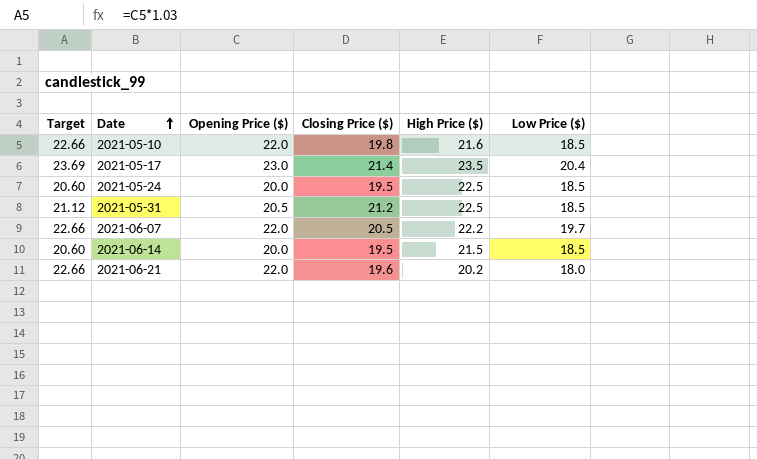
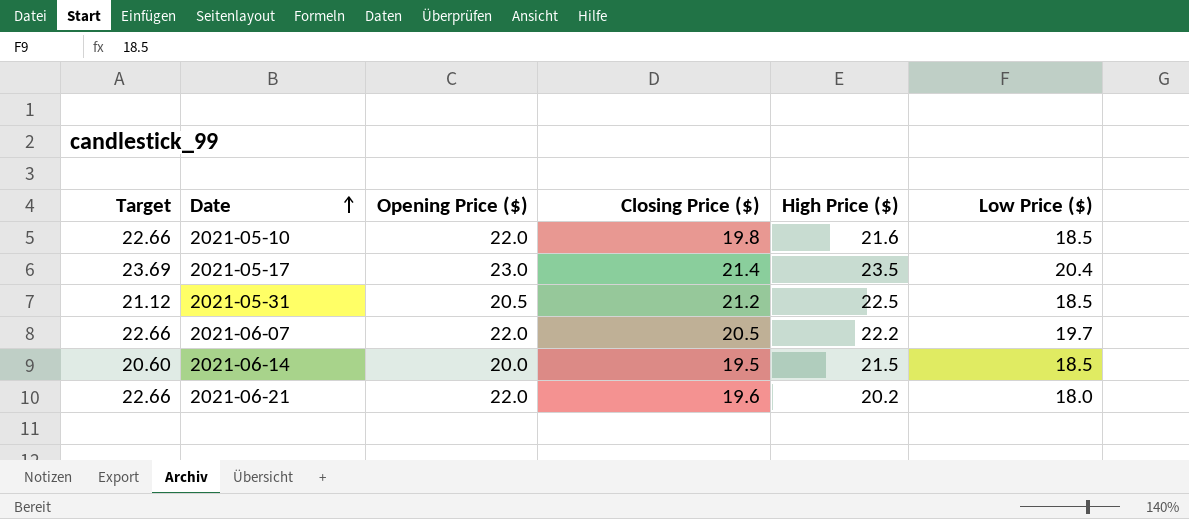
row 2021-05-24: 20.60 | 20.0 | 19.5 | 22.5 | 18.5 -> none

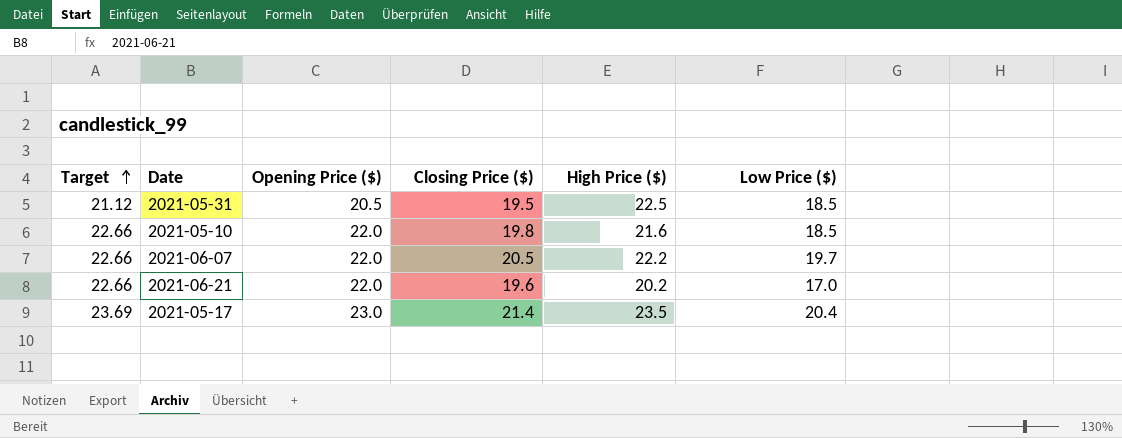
row order: Date ascending -> Target ascending
row 2021-06-14: 20.60 | 20.0 | 19.5 | 21.5 | 18.5 -> none
2021-05-31 | Closing Price ($): 21.2 -> 19.5
2021-06-21 | Low Price ($): 18.0 -> 17.0

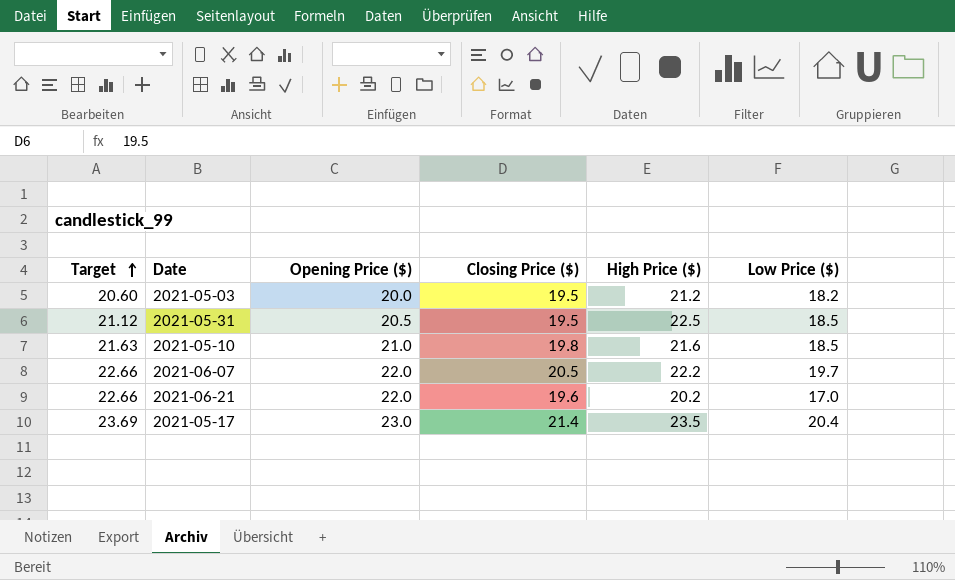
row 2021-05-03: none -> 20.60 | 20.0 | 19.5 | 21.2 | 18.2
2021-05-10 | Target: 22.66 -> 21.63
2021-05-10 | Opening Price ($): 22.0 -> 21.0

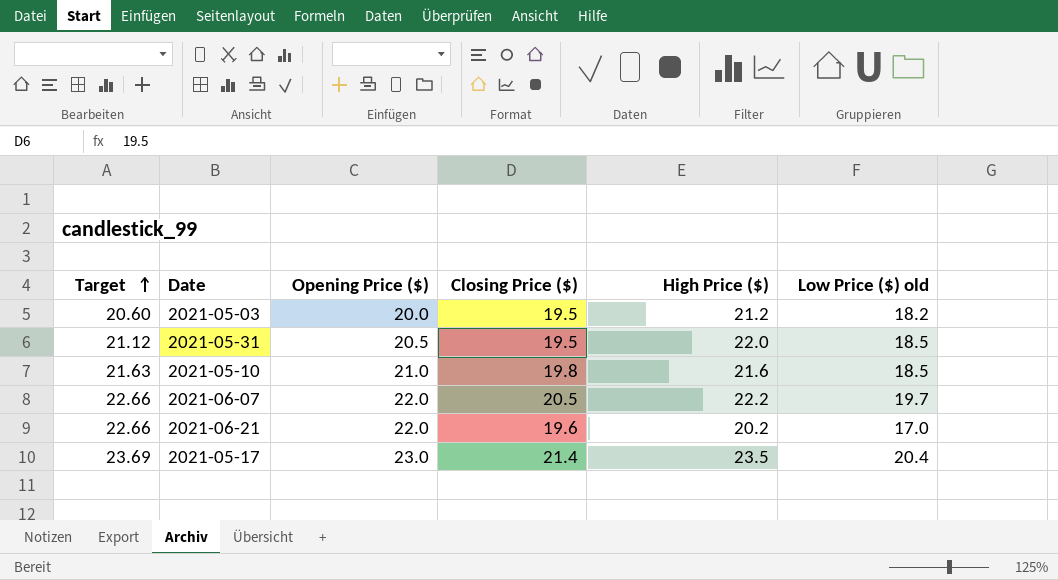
column name: Low Price ($) -> Low Price ($) old
2021-05-31 | High Price ($): 22.5 -> 22.0

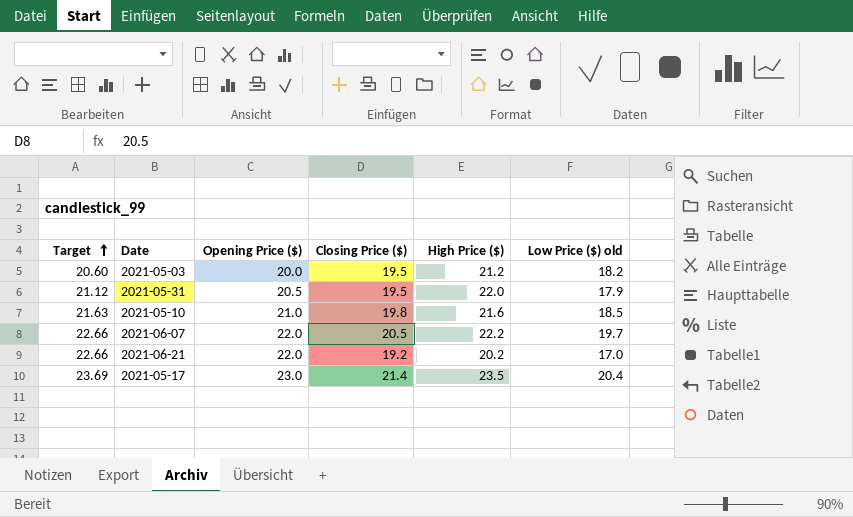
2021-05-31 | Low Price ($) old: 18.5 -> 17.9
2021-06-21 | Closing Price ($): 19.6 -> 19.2

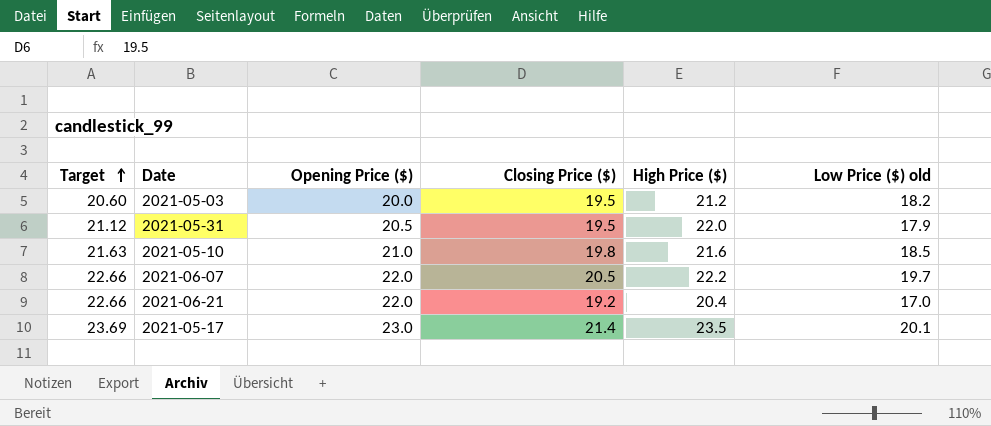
2021-06-21 | High Price ($): 20.2 -> 20.4
2021-05-17 | Low Price ($) old: 20.4 -> 20.1

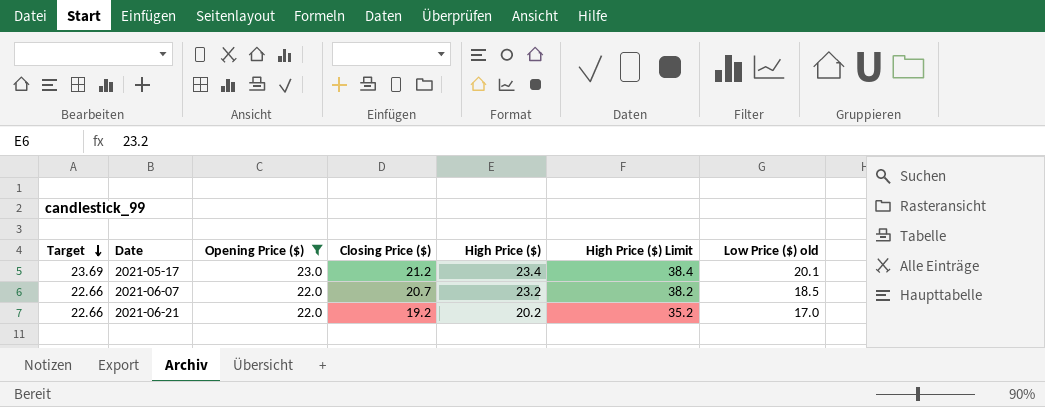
filter: none -> Opening Price ($) >= 22.0
row order: Target ascending -> Target descending
column High Price ($) Limit | formula: none -> [High Price ($)] + 15
2021-05-17 | Closing Price ($): 21.4 -> 21.2
2021-05-17 | High Price ($): 23.5 -> 23.4
2021-06-07 | Closing Price ($): 20.5 -> 20.7
2021-06-07 | High Price ($): 22.2 -> 23.2
2021-06-07 | Low Price ($) old: 19.7 -> 18.5
2021-06-21 | High Price ($): 20.4 -> 20.2

